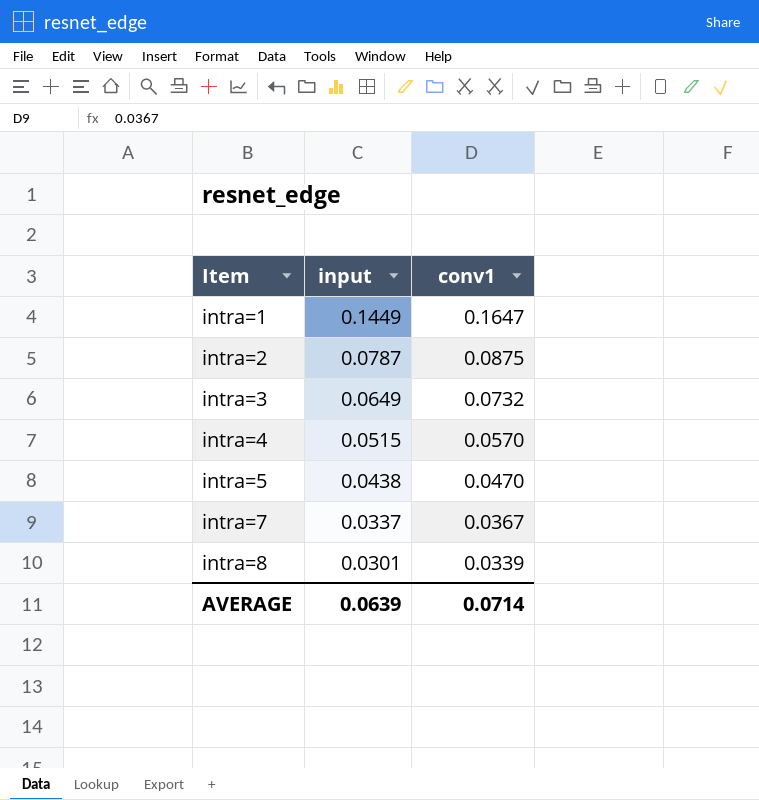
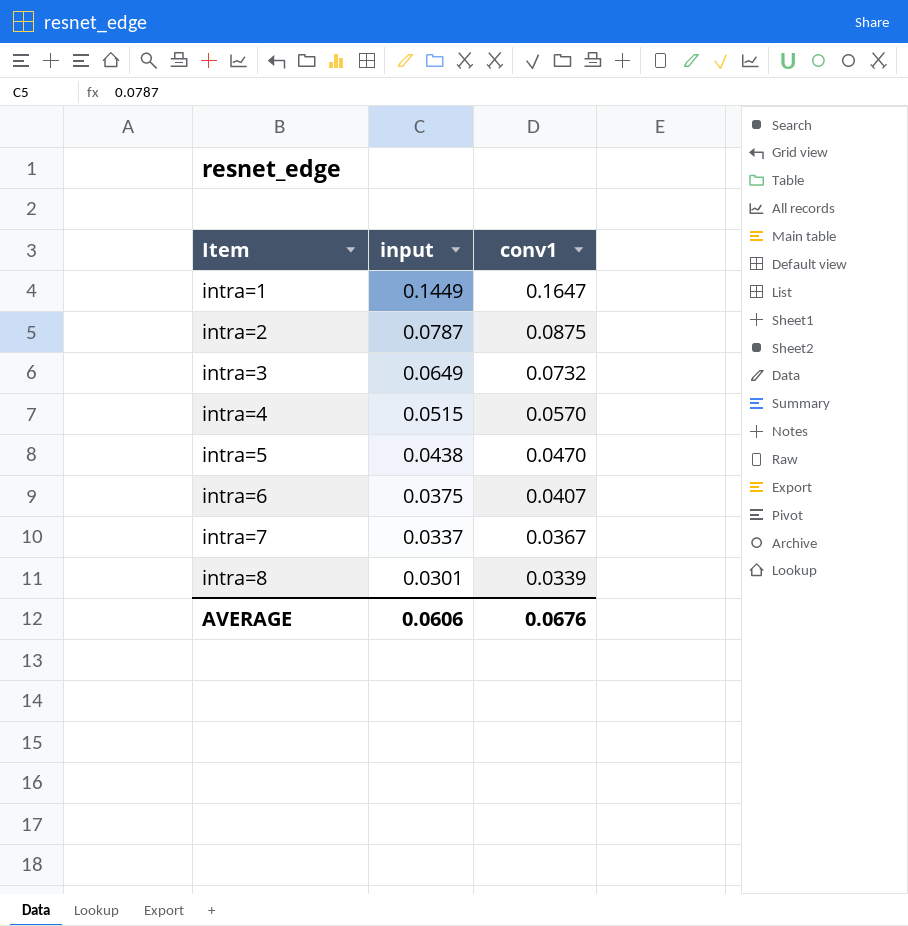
row intra=6: none -> 0.0375 | 0.0407
AVERAGE | input: 0.0639 -> 0.0606
AVERAGE | conv1: 0.0714 -> 0.0676

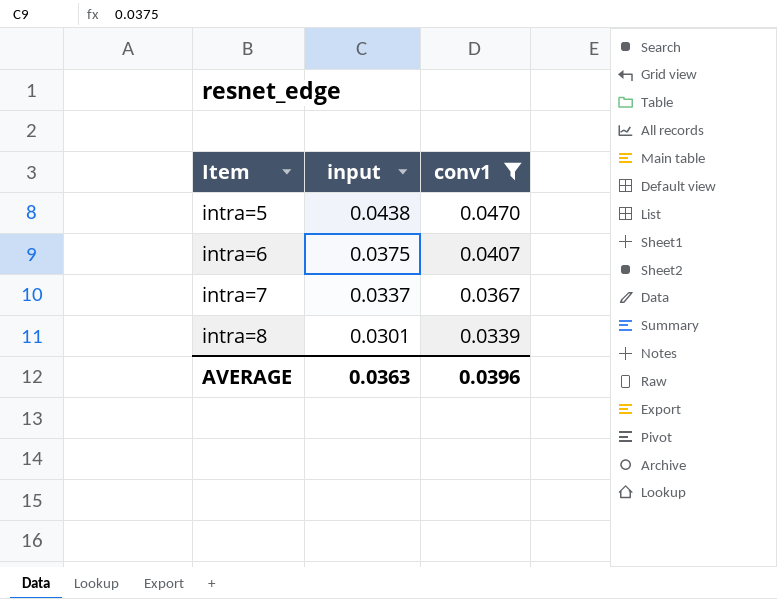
filter: none -> conv1 <= 0.0470
AVERAGE | input: 0.0606 -> 0.0363
AVERAGE | conv1: 0.0676 -> 0.0396

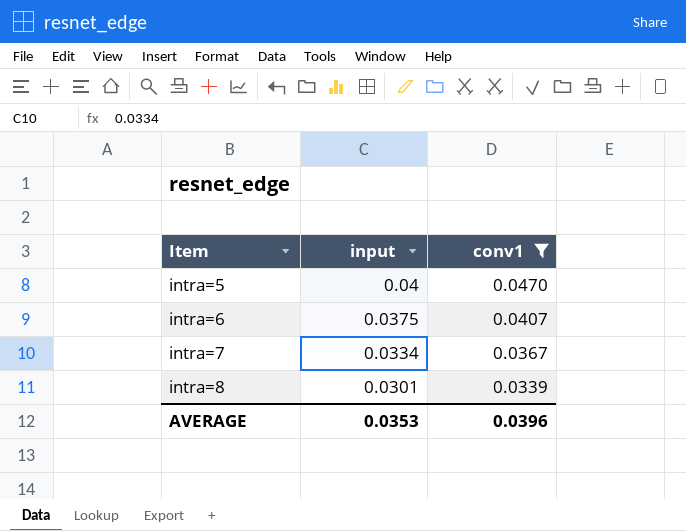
intra=5 | input: 0.0438 -> 0.04
intra=7 | input: 0.0337 -> 0.0334
AVERAGE | input: 0.0363 -> 0.0353

